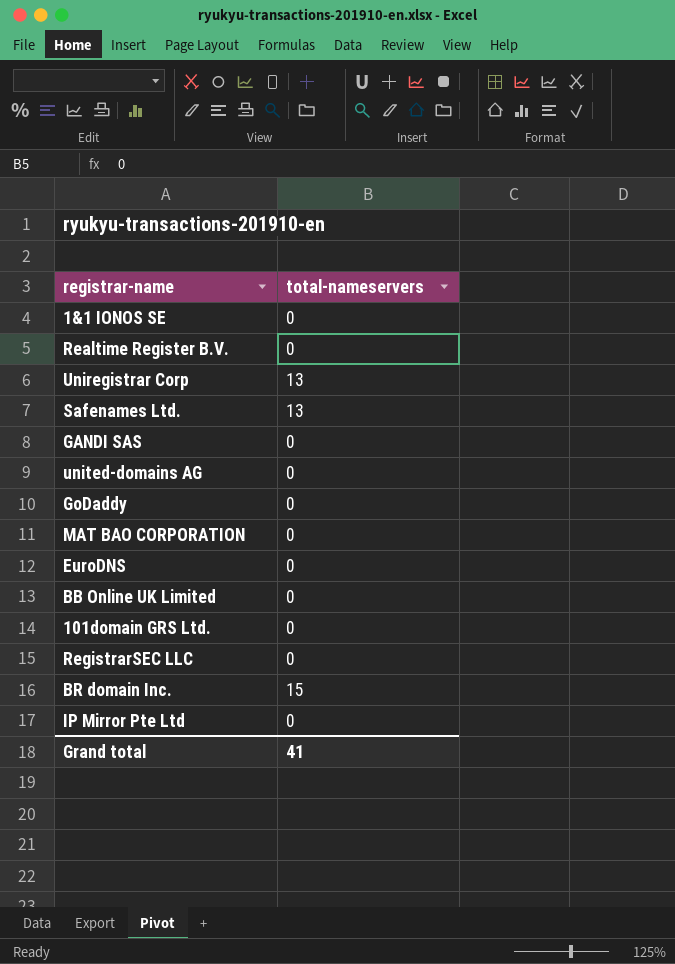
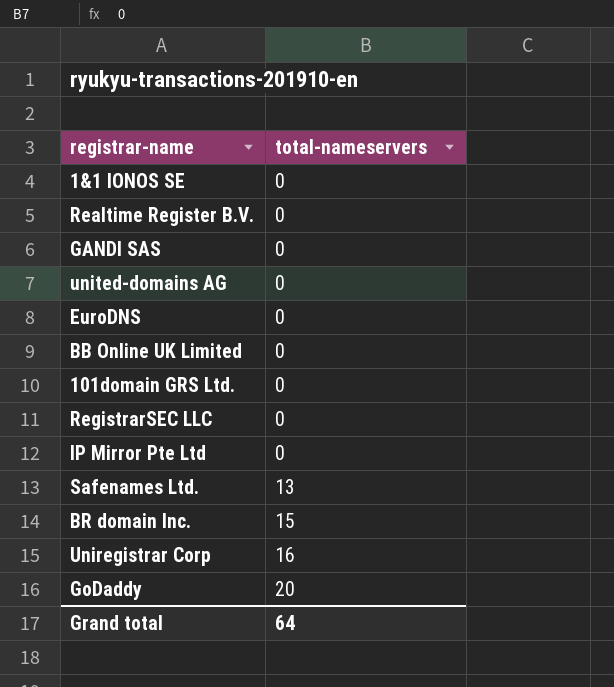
row order: none -> total-nameservers ascending
row MAT BAO CORPORATION: 0 -> none
Uniregistrar Corp | total-nameservers: 13 -> 16
GoDaddy | total-nameservers: 0 -> 20
Grand total | total-nameservers: 41 -> 64

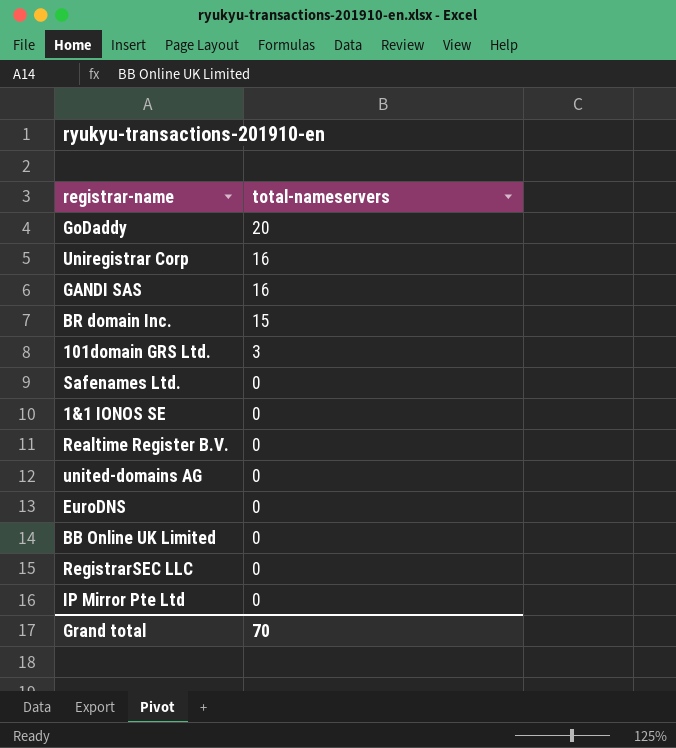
row order: total-nameservers ascending -> total-nameservers descending
GANDI SAS | total-nameservers: 0 -> 16
101domain GRS Ltd. | total-nameservers: 0 -> 3
Safenames Ltd. | total-nameservers: 13 -> 0
Grand total | total-nameservers: 64 -> 70

